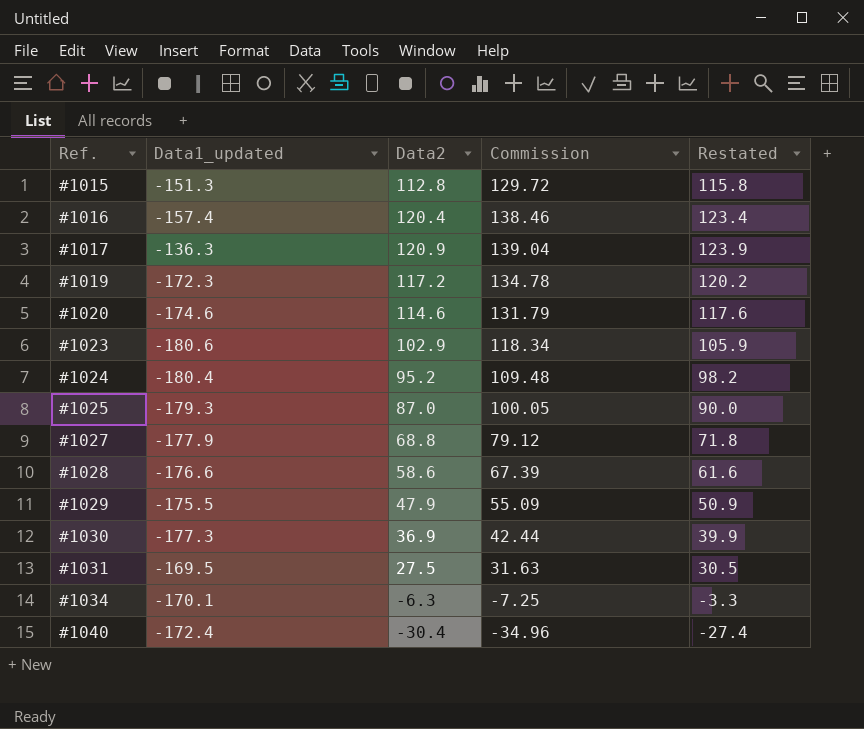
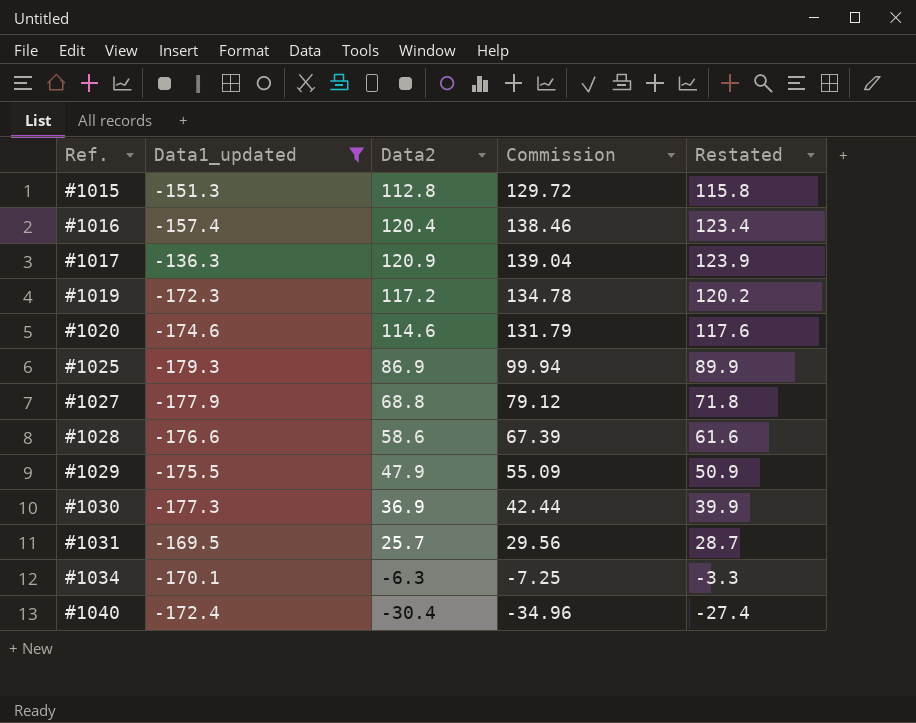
filter: none -> Data1_updated >= -179.3
#1025 | Data2: 87.0 -> 86.9
#1025 | Commission: 100.05 -> 99.94
#1025 | Restated: 90.0 -> 89.9
#1031 | Data2: 27.5 -> 25.7
#1031 | Commission: 31.63 -> 29.56
#1031 | Restated: 30.5 -> 28.7

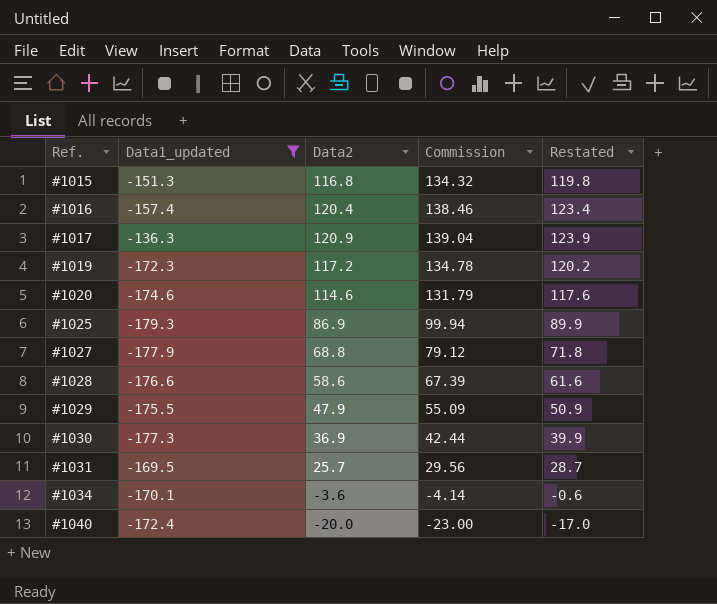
#1015 | Data2: 112.8 -> 116.8
#1015 | Commission: 129.72 -> 134.32
#1015 | Restated: 115.8 -> 119.8
#1034 | Data2: -6.3 -> -3.6
#1034 | Commission: -7.25 -> -4.14
#1034 | Restated: -3.3 -> -0.6
#1040 | Data2: -30.4 -> -20.0
#1040 | Commission: -34.96 -> -23.00
#1040 | Restated: -27.4 -> -17.0

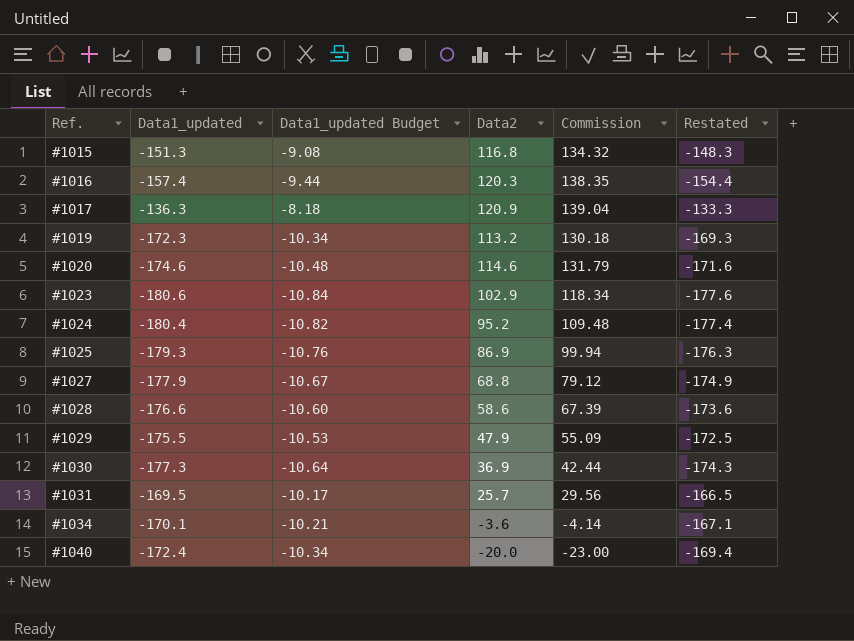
filter: Data1_updated >= -179.3 -> none
column Data1_updated Budget | formula: none -> [Data1_updated] * 0.06
column Restated | formula: [Data2] + 3 -> [Data1_updated] + 3
#1016 | Data2: 120.4 -> 120.3
#1016 | Commission: 138.46 -> 138.35
#1019 | Data2: 117.2 -> 113.2
#1019 | Commission: 134.78 -> 130.18

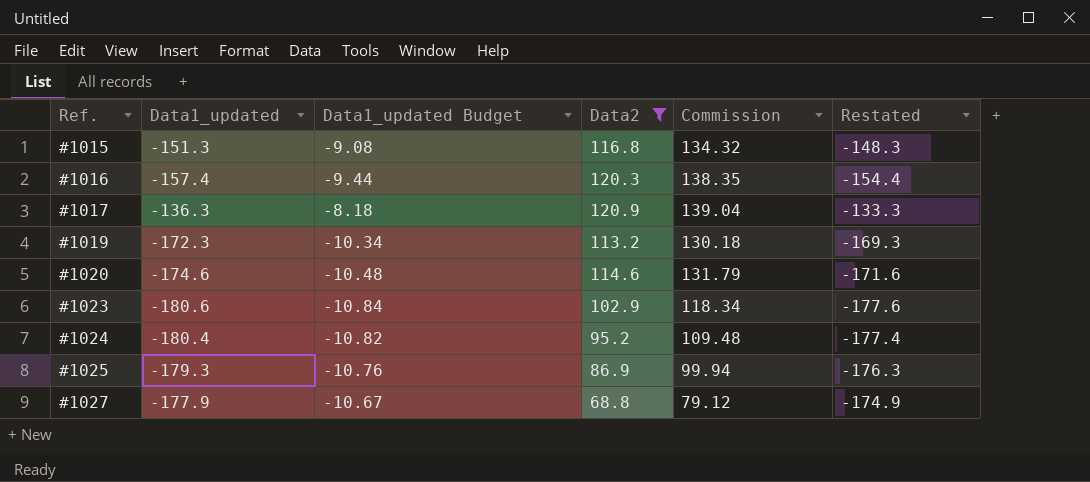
filter: none -> Data2 >= 68.8

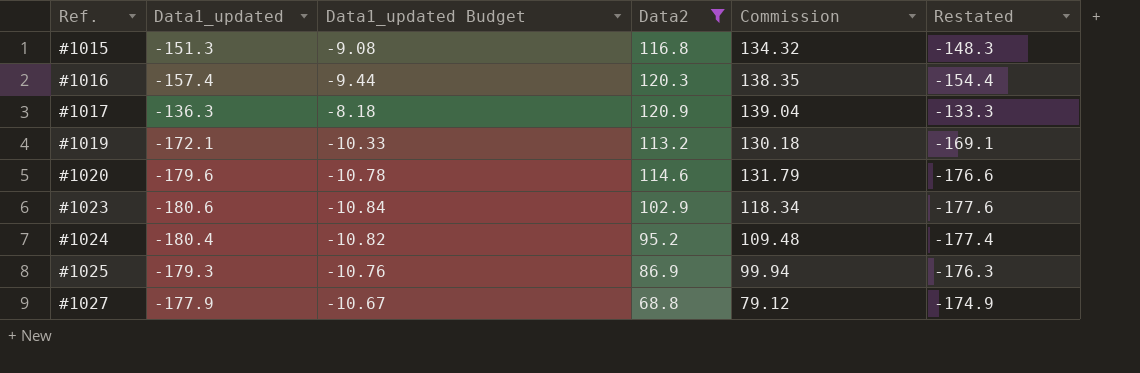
#1019 | Data1_updated: -172.3 -> -172.1
#1019 | Data1_updated Budget: -10.34 -> -10.33
#1019 | Restated: -169.3 -> -169.1
#1020 | Data1_updated: -174.6 -> -179.6
#1020 | Data1_updated Budget: -10.48 -> -10.78
#1020 | Restated: -171.6 -> -176.6

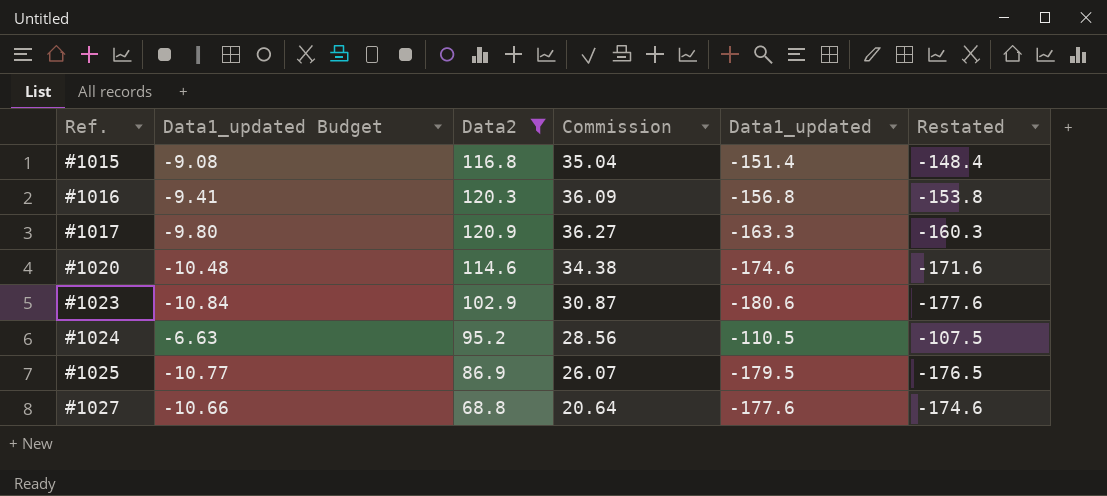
column Commission | formula: [Data2] * 1.15 -> [Data2] * 0.3
column Data1_updated | position: 2 -> 5
row #1019: -172.1 | -10.33 | 113.2 | 130.18 | -169.1 -> none
#1015 | Data1_updated: -151.3 -> -151.4
#1015 | Restated: -148.3 -> -148.4
#1016 | Data1_updated Budget: -9.44 -> -9.41
#1016 | Data1_updated: -157.4 -> -156.8
#1016 | Restated: -154.4 -> -153.8
#1017 | Data1_updated Budget: -8.18 -> -9.80
#1017 | Data1_updated: -136.3 -> -163.3
#1017 | Restated: -133.3 -> -160.3
#1020 | Data1_updated Budget: -10.78 -> -10.48
#1020 | Data1_updated: -179.6 -> -174.6
#1020 | Restated: -176.6 -> -171.6
#1024 | Data1_updated Budget: -10.82 -> -6.63
#1024 | Data1_updated: -180.4 -> -110.5
#1024 | Restated: -177.4 -> -107.5
#1025 | Data1_updated Budget: -10.76 -> -10.77
#1025 | Data1_updated: -179.3 -> -179.5
#1025 | Restated: -176.3 -> -176.5
#1027 | Data1_updated Budget: -10.67 -> -10.66
#1027 | Data1_updated: -177.9 -> -177.6
#1027 | Restated: -174.9 -> -174.6

